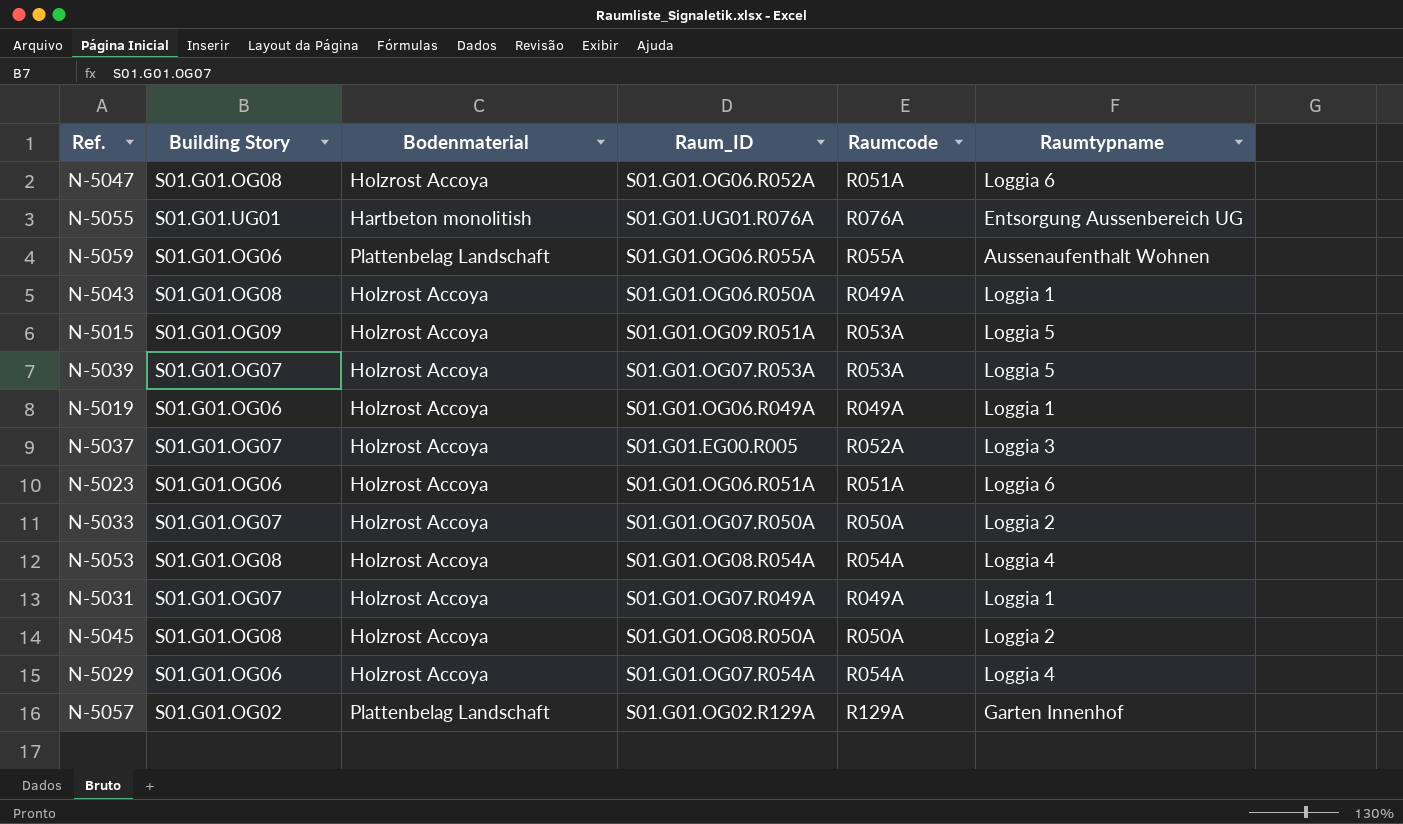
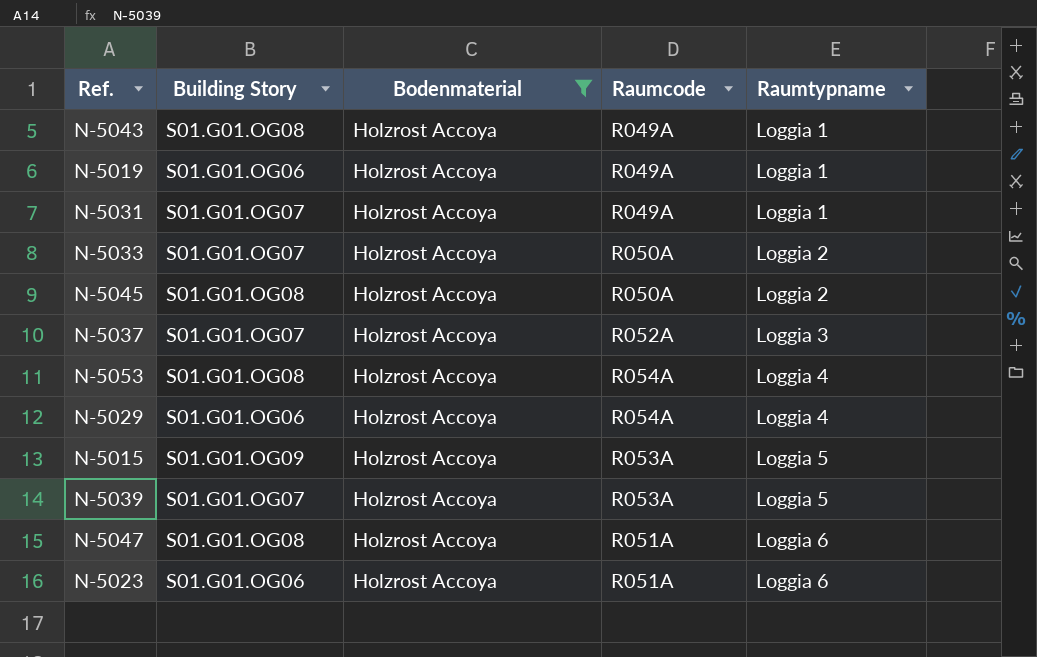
filter: none -> Bodenmaterial = Holzrost Accoya
row order: none -> Raumtypname ascending
column Raum_ID | position: 4 -> none

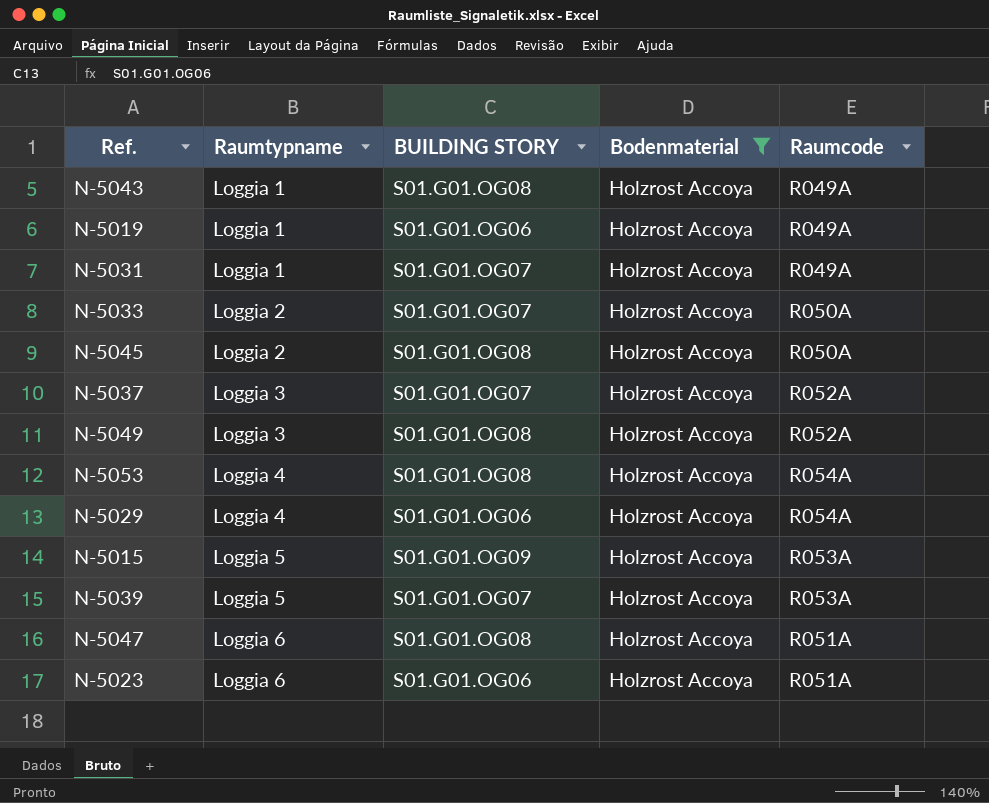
column Raumtypname | position: 5 -> 2
column name: Building Story -> BUILDING STORY
row N-5049: none -> Loggia 3 | S01.G01.OG08 | Holzrost Accoya | R052A

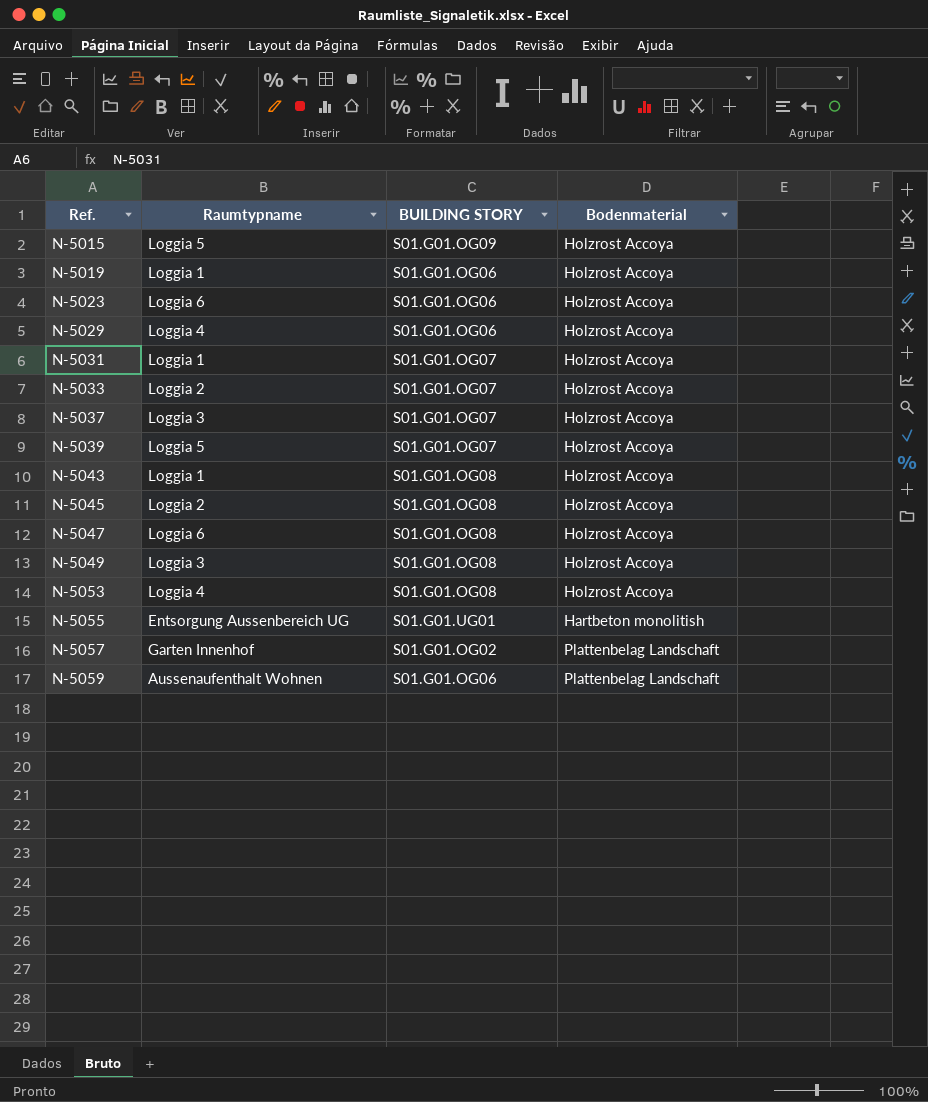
filter: Bodenmaterial = Holzrost Accoya -> none
row order: Raumtypname ascending -> Ref. ascending
column Raumcode | position: 5 -> none

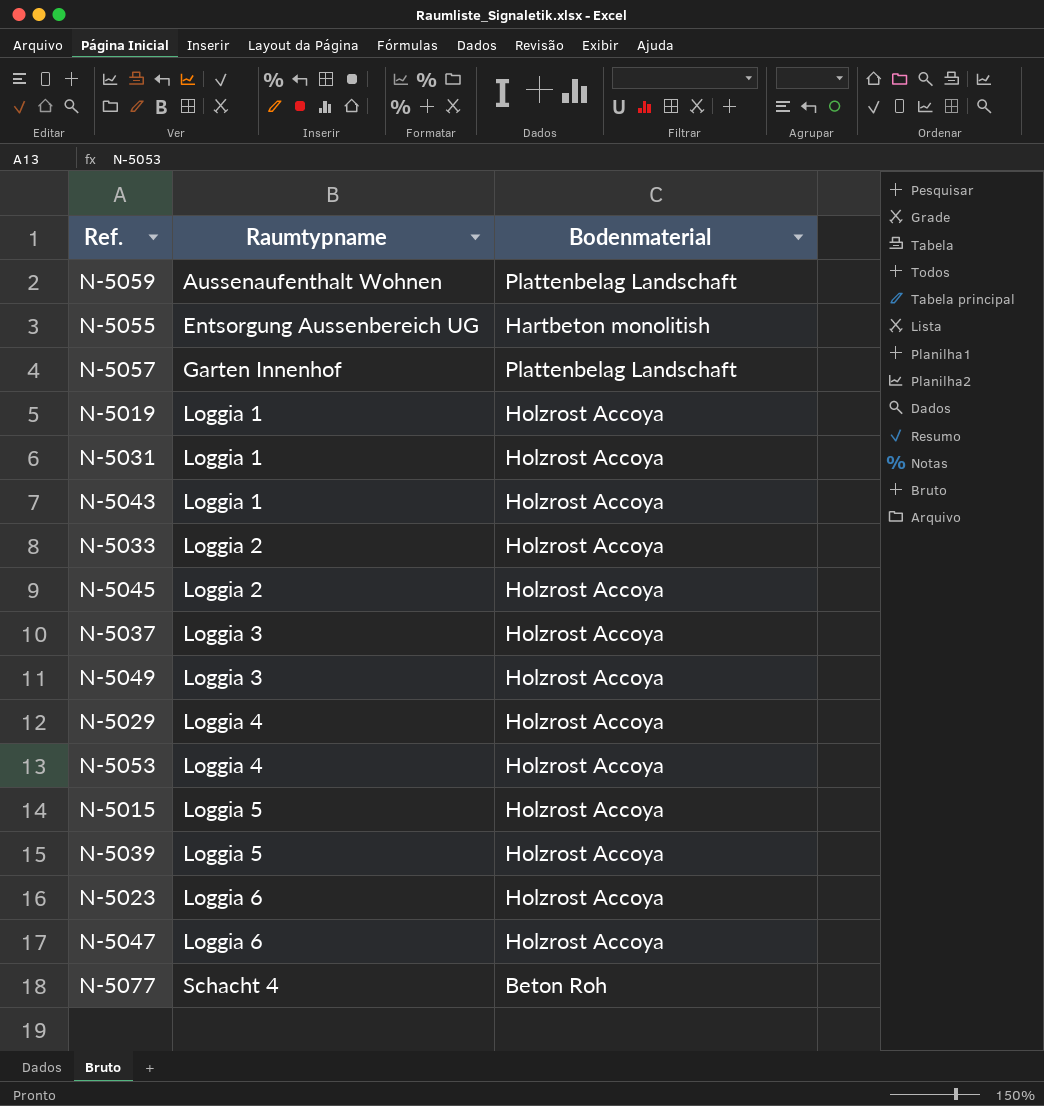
row order: Ref. ascending -> Raumtypname ascending
column BUILDING STORY | position: 3 -> none
row N-5077: none -> Schacht 4 | Beton Roh

